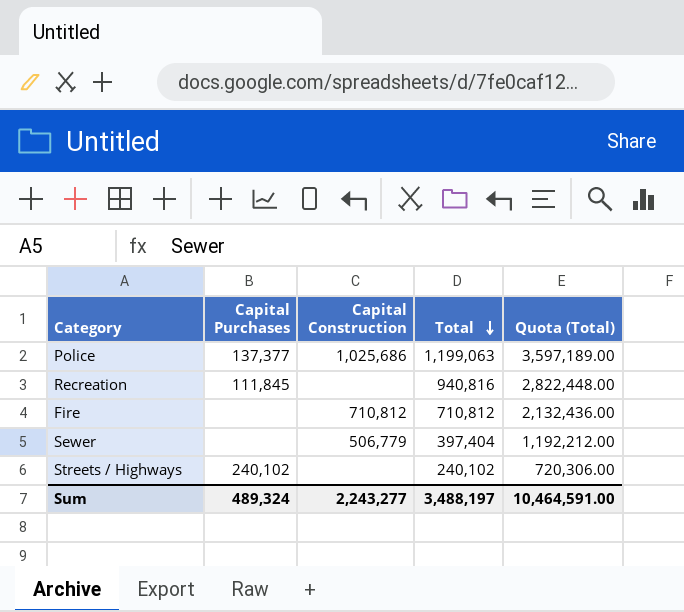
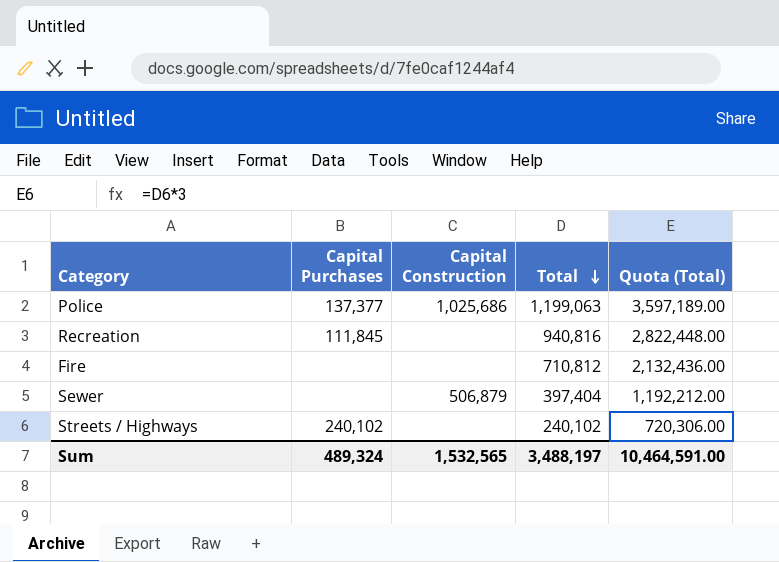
Fire | Capital Construction: 710,812 -> none
Sewer | Capital Construction: 506,779 -> 506,879
Sum | Capital Construction: 2,243,277 -> 1,532,565

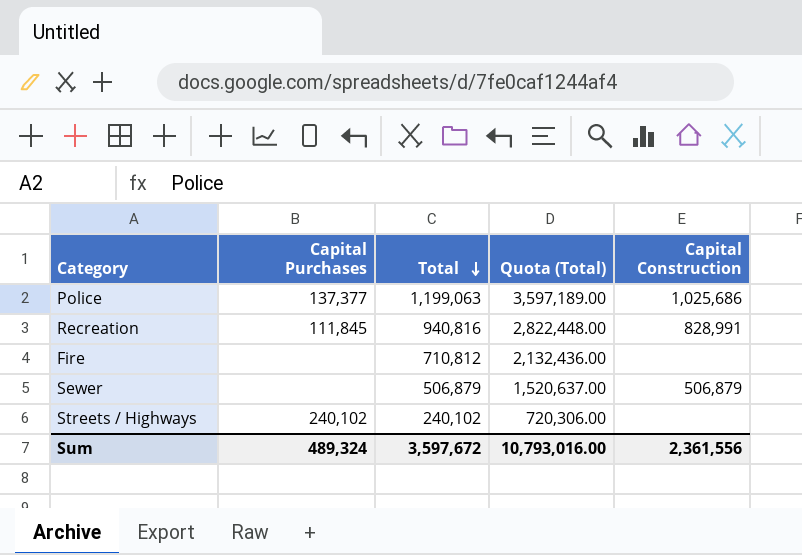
column Capital Construction | position: 3 -> 5
Recreation | Capital Construction: none -> 828,991
Sewer | Total: 397,404 -> 506,879
Sewer | Quota (Total): 1,192,212.00 -> 1,520,637.00
Sum | Total: 3,488,197 -> 3,597,672
Sum | Quota (Total): 10,464,591.00 -> 10,793,016.00
Sum | Capital Construction: 1,532,565 -> 2,361,556

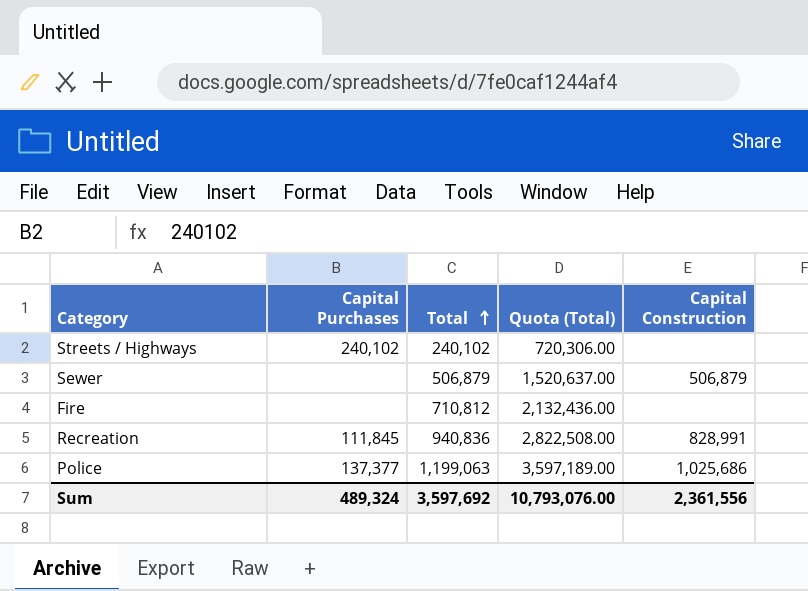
row order: Total descending -> Total ascending
Recreation | Total: 940,816 -> 940,836
Recreation | Quota (Total): 2,822,448.00 -> 2,822,508.00
Sum | Total: 3,597,672 -> 3,597,692
Sum | Quota (Total): 10,793,016.00 -> 10,793,076.00

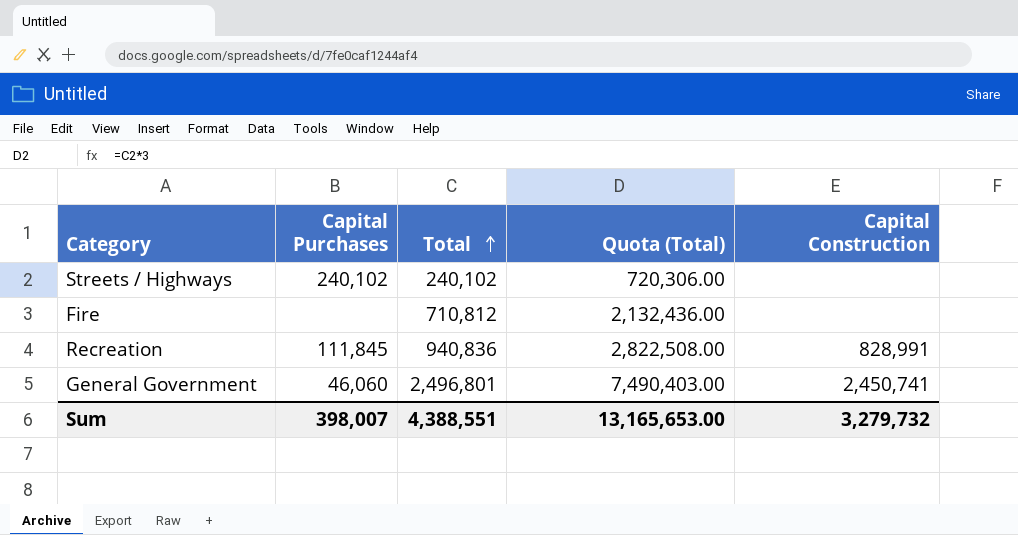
row Sewer: none | 506,879 | 1,520,637.00 | 506,879 -> none
row Police: 137,377 | 1,199,063 | 3,597,189.00 | 1,025,686 -> none
row General Government: none -> 46,060 | 2,496,801 | 7,490,403.00 | 2,450,741
Sum | Capital Purchases: 489,324 -> 398,007
Sum | Total: 3,597,692 -> 4,388,551
Sum | Quota (Total): 10,793,076.00 -> 13,165,653.00
Sum | Capital Construction: 2,361,556 -> 3,279,732

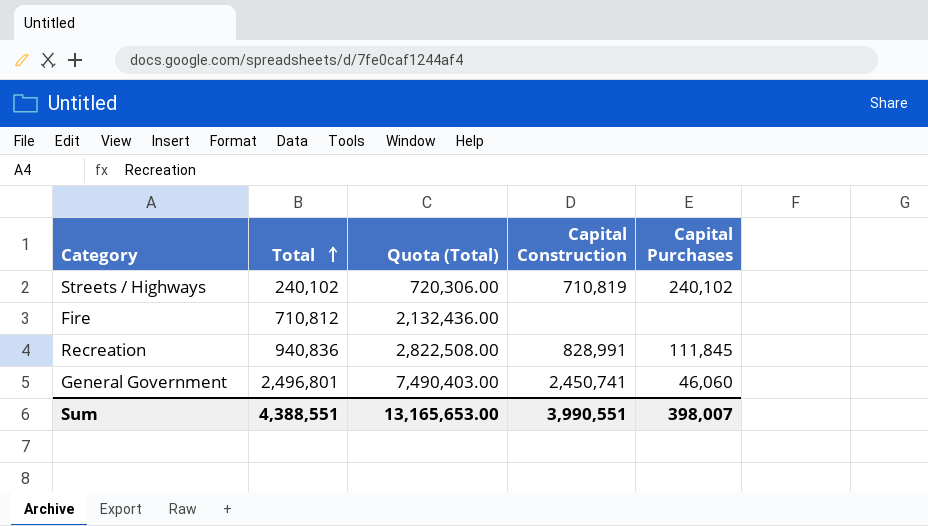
column Capital Purchases | position: 2 -> 5
Streets / Highways | Capital Construction: none -> 710,819
Sum | Capital Construction: 3,279,732 -> 3,990,551

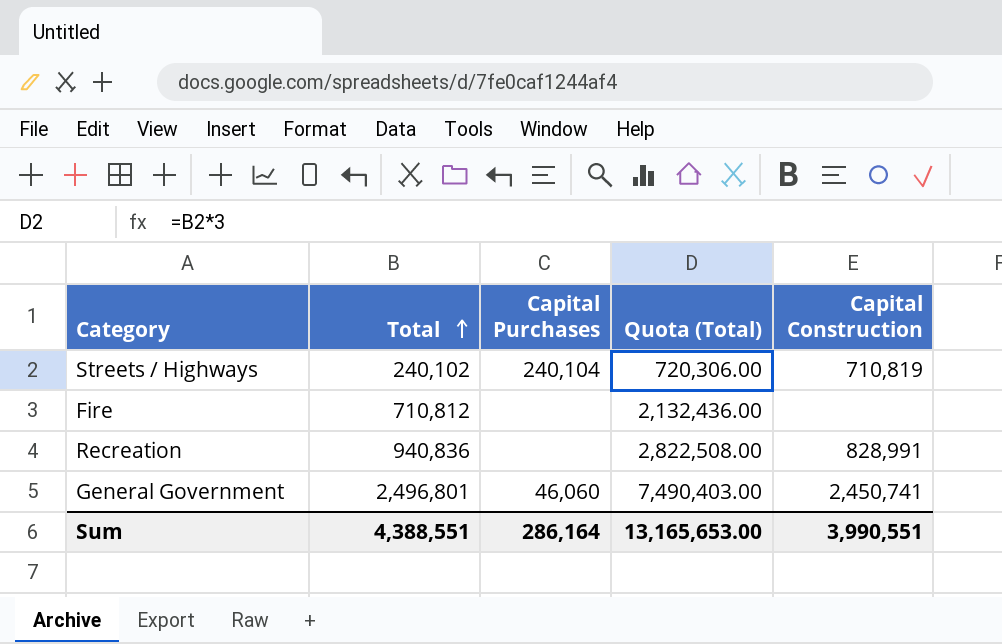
column Capital Purchases | position: 5 -> 3
Streets / Highways | Capital Purchases: 240,102 -> 240,104
Recreation | Capital Purchases: 111,845 -> none
Sum | Capital Purchases: 398,007 -> 286,164

